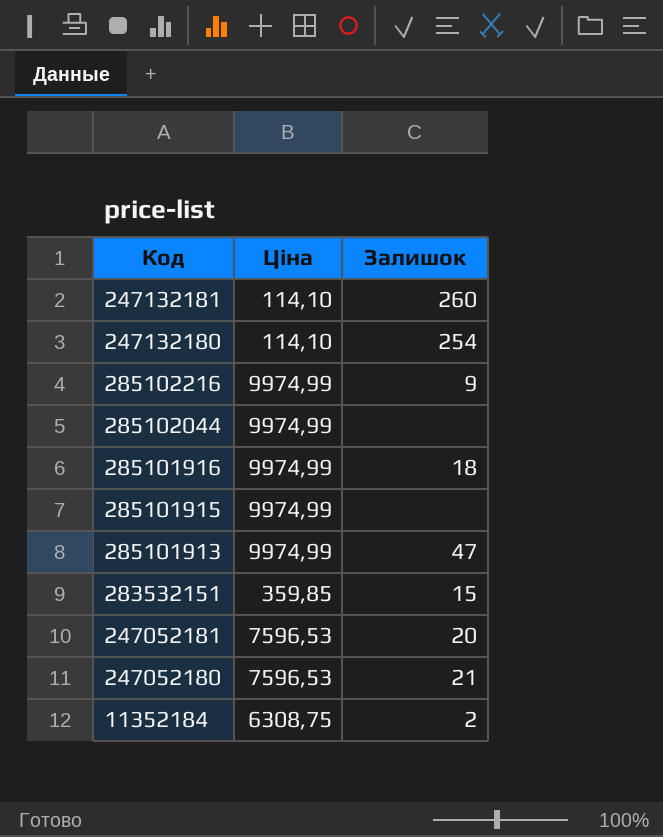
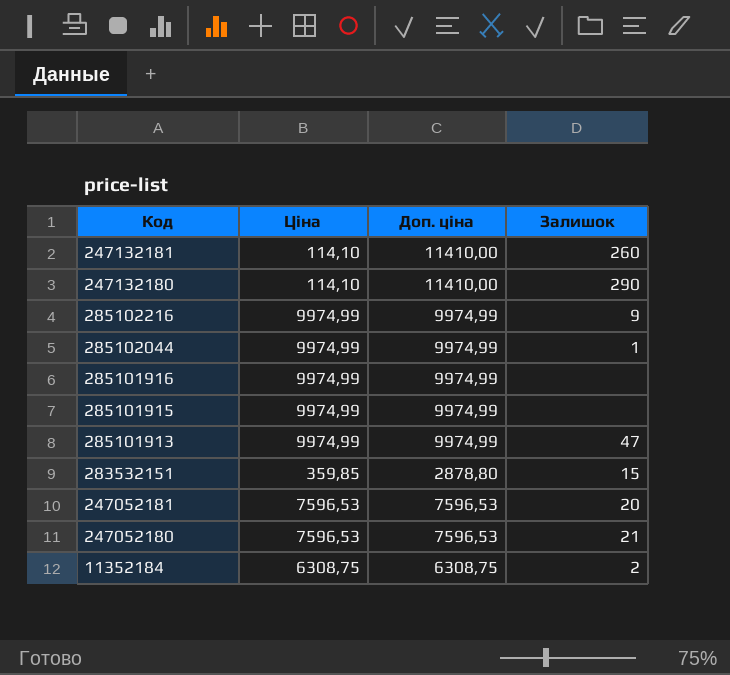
column Доп. ціна | position: none -> 3
247132180 | Залишок: 254 -> 290
285102044 | Залишок: none -> 1
285101916 | Залишок: 18 -> none

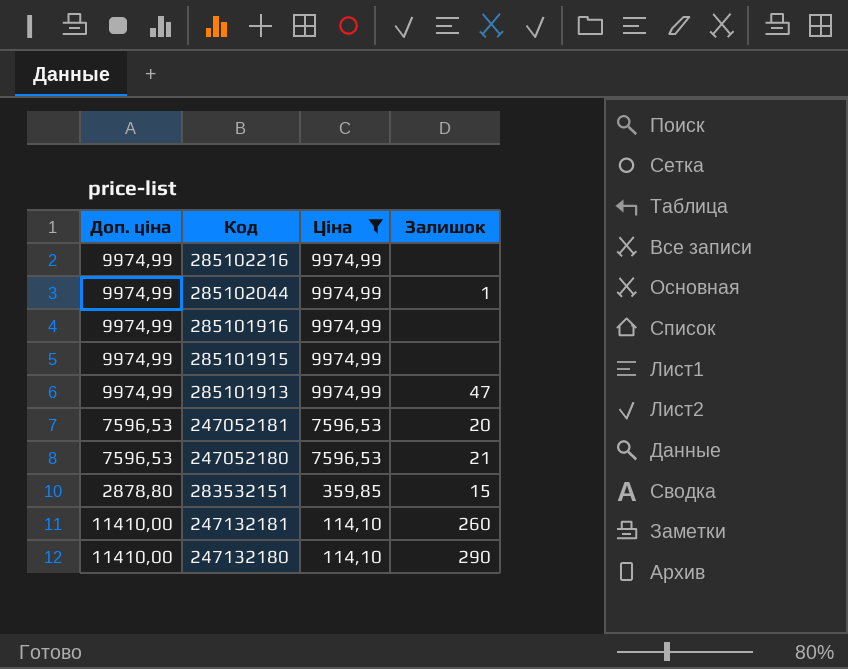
filter: none -> Ціна != 6308,75
row order: none -> Ціна descending
column Доп. ціна | position: 3 -> 1
285102216 | Залишок: 9 -> none

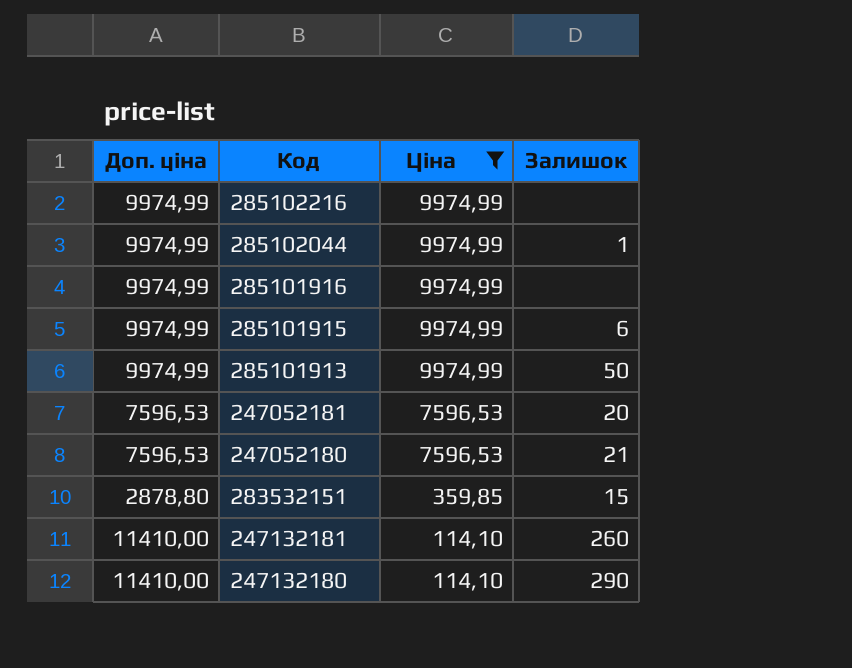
285101915 | Залишок: none -> 6
285101913 | Залишок: 47 -> 50

